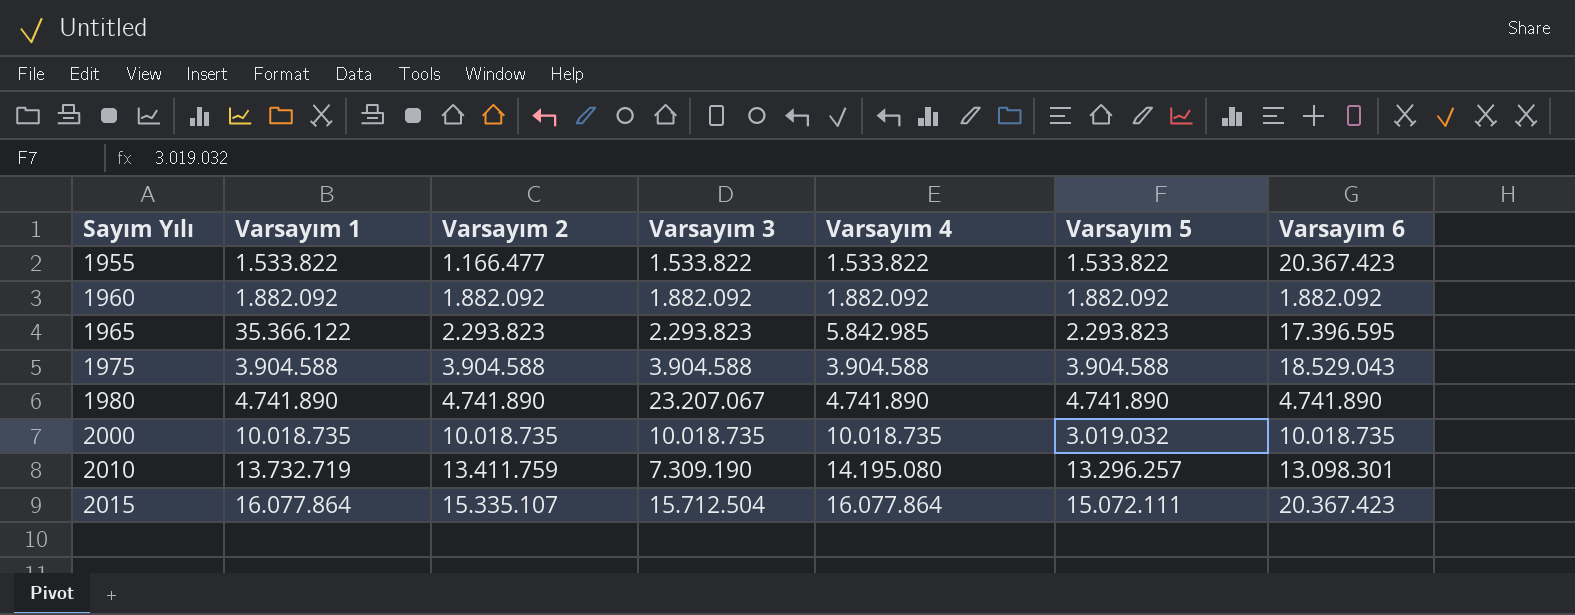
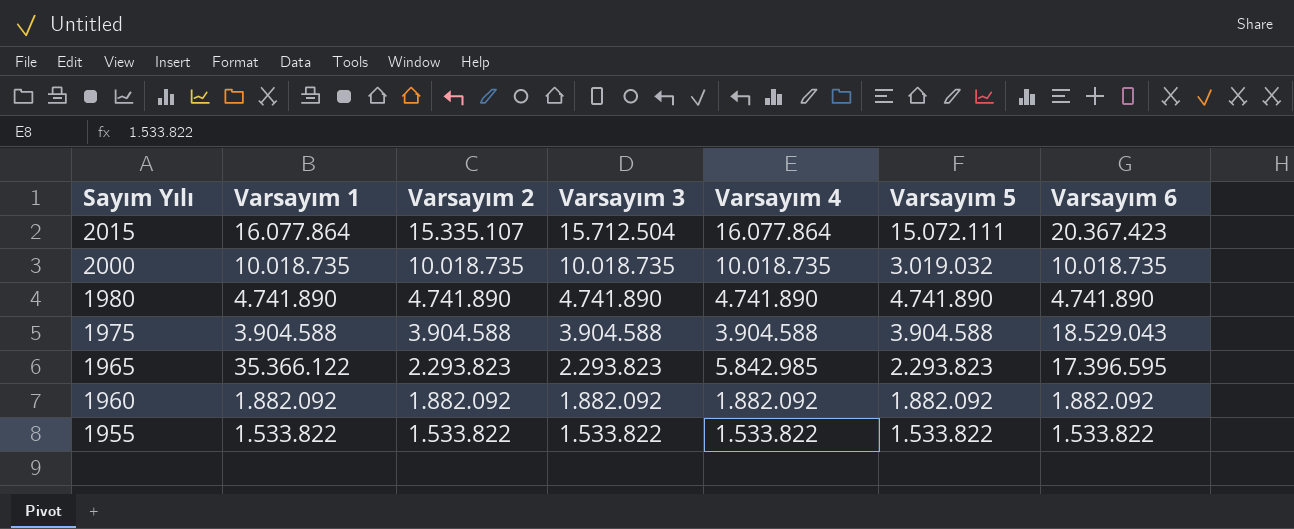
row order: Sayım Yılı ascending -> Sayım Yılı descending
row 2010: 13.732.719 | 13.411.759 | 7.309.190 | 14.195.080 | 13.296.257 | 13.098.301 -> none
1980 | Varsayım 3: 23.207.067 -> 4.741.890
1955 | Varsayım 2: 1.166.477 -> 1.533.822
1955 | Varsayım 6: 20.367.423 -> 1.533.822

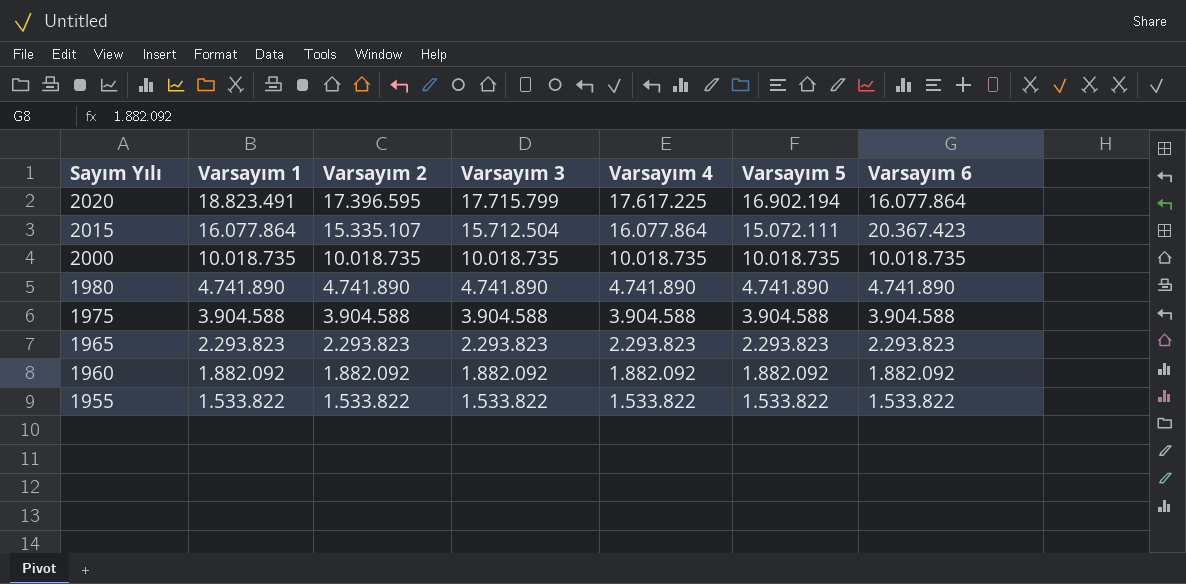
row 2020: none -> 18.823.491 | 17.396.595 | 17.715.799 | 17.617.225 | 16.902.194 | 16.077.864
2000 | Varsayım 5: 3.019.032 -> 10.018.735
1975 | Varsayım 6: 18.529.043 -> 3.904.588
1965 | Varsayım 1: 35.366.122 -> 2.293.823
1965 | Varsayım 4: 5.842.985 -> 2.293.823
1965 | Varsayım 6: 17.396.595 -> 2.293.823

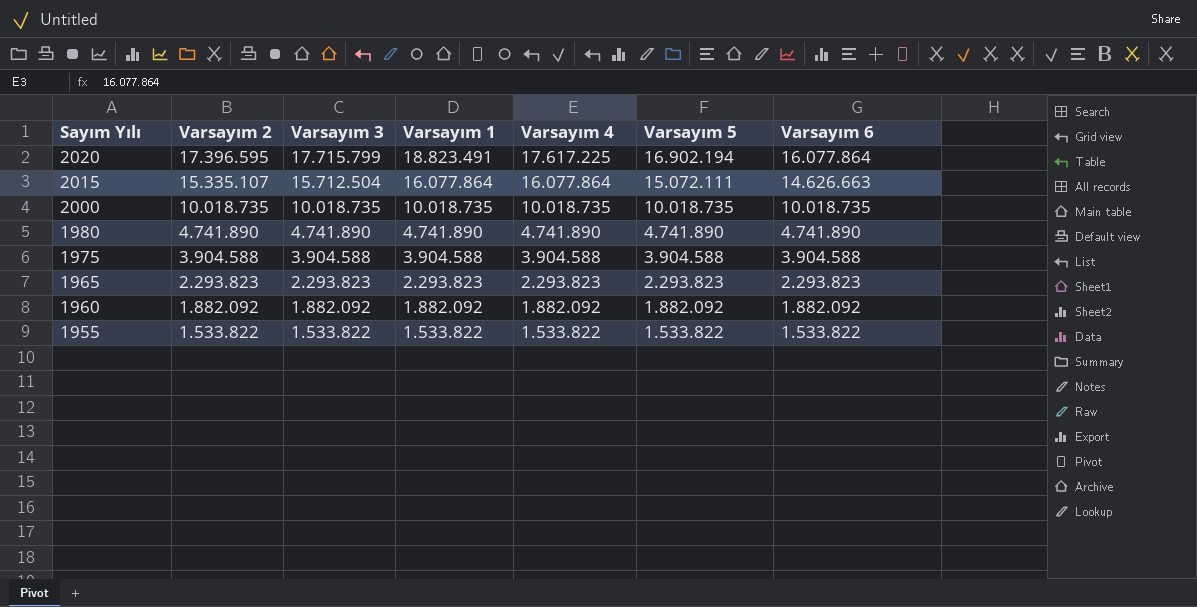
column Varsayım 1 | position: 2 -> 4
2015 | Varsayım 6: 20.367.423 -> 14.626.663

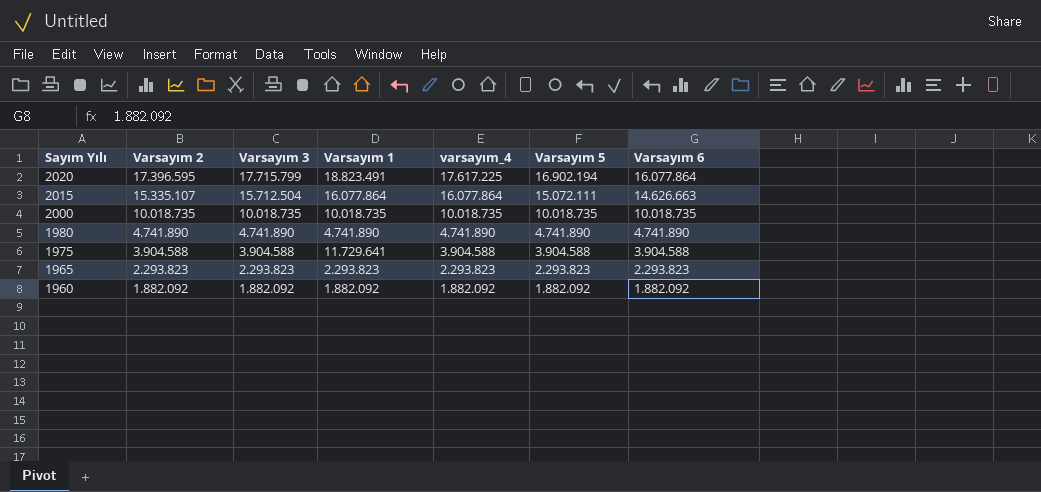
column name: Varsayım 4 -> varsayım_4
row 1955: 1.533.822 | 1.533.822 | 1.533.822 | 1.533.822 | 1.533.822 | 1.533.822 -> none
1975 | Varsayım 1: 3.904.588 -> 11.729.641

